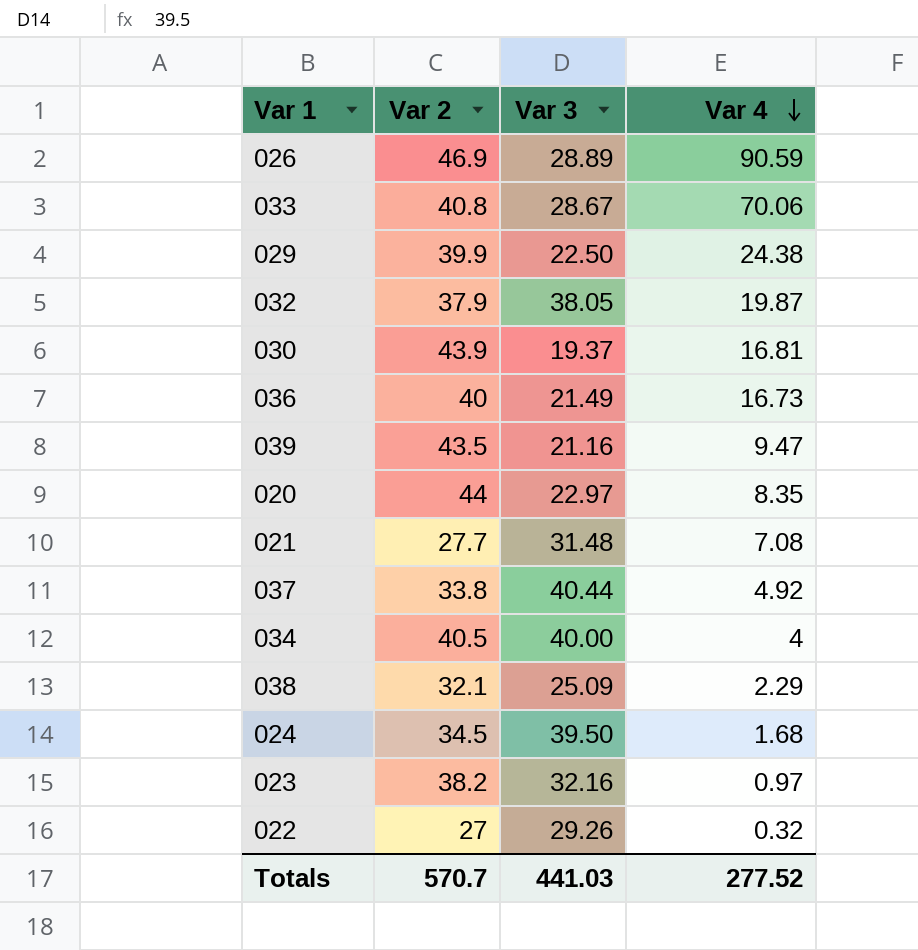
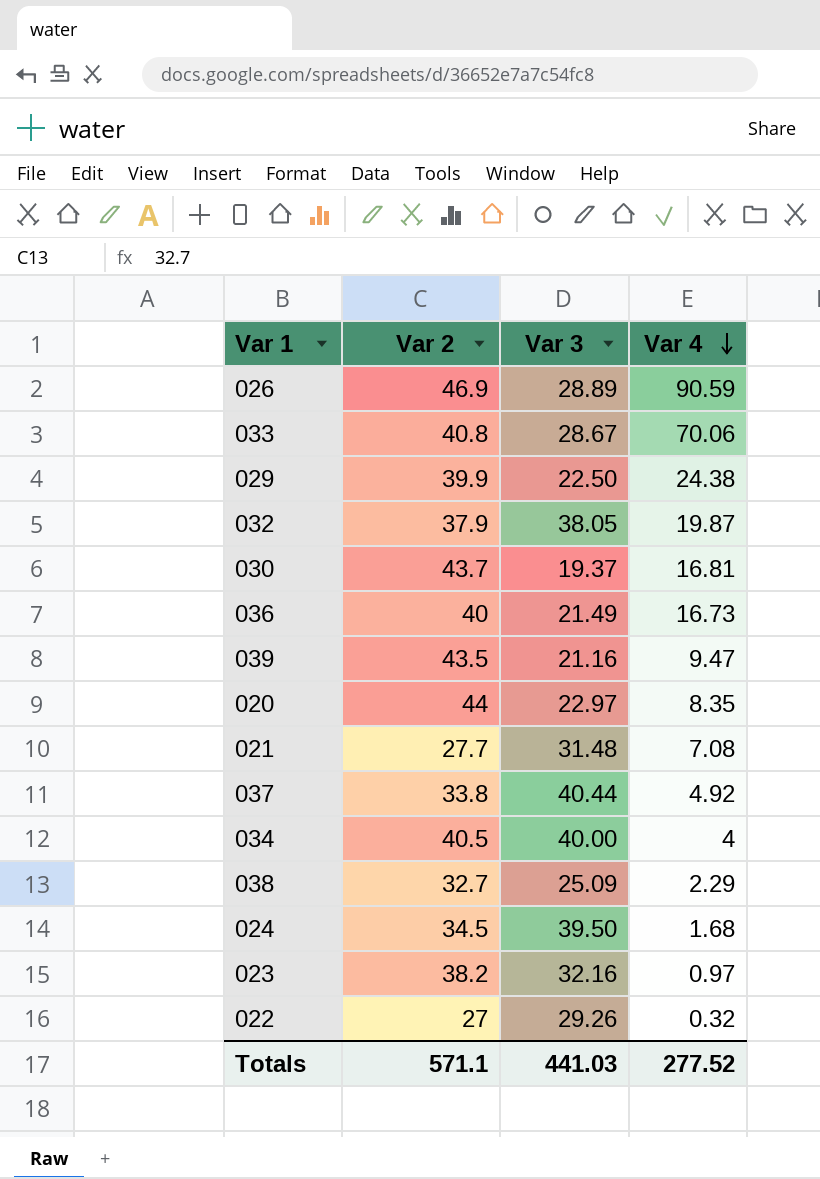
030 | Var 2: 43.9 -> 43.7
038 | Var 2: 32.1 -> 32.7
Totals | Var 2: 570.7 -> 571.1

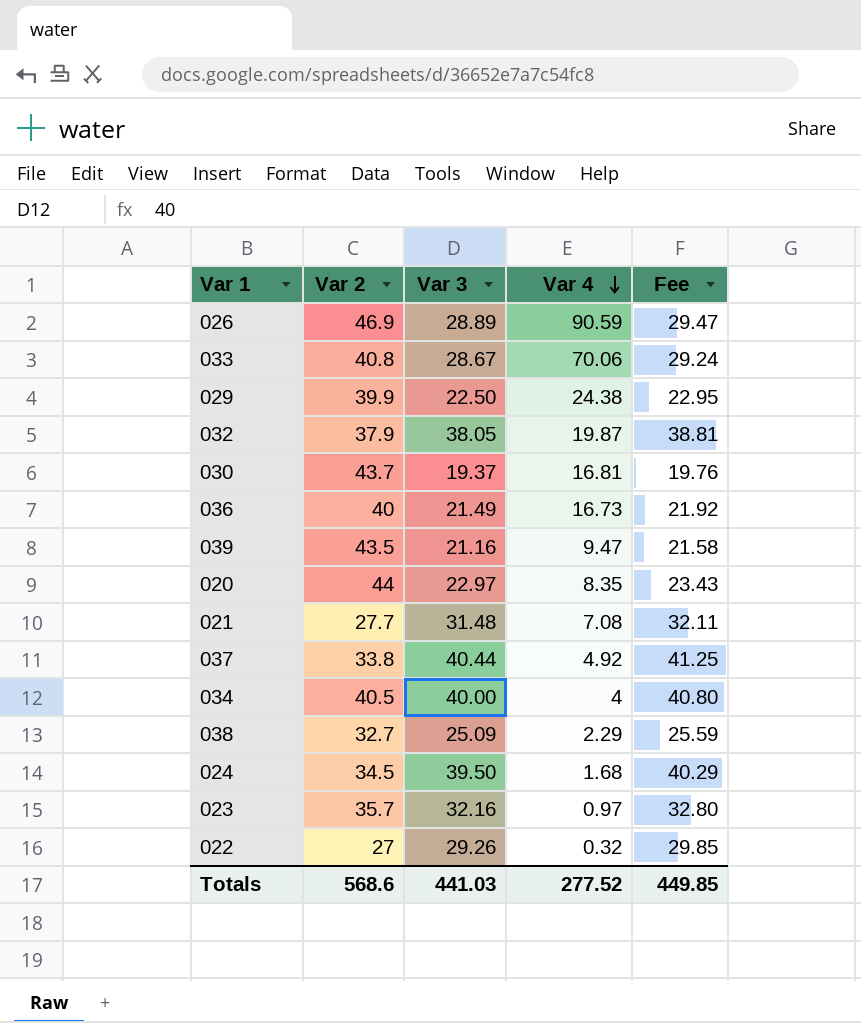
column Fee | formula: none -> [Var 3] * 1.02
023 | Var 2: 38.2 -> 35.7
Totals | Var 2: 571.1 -> 568.6

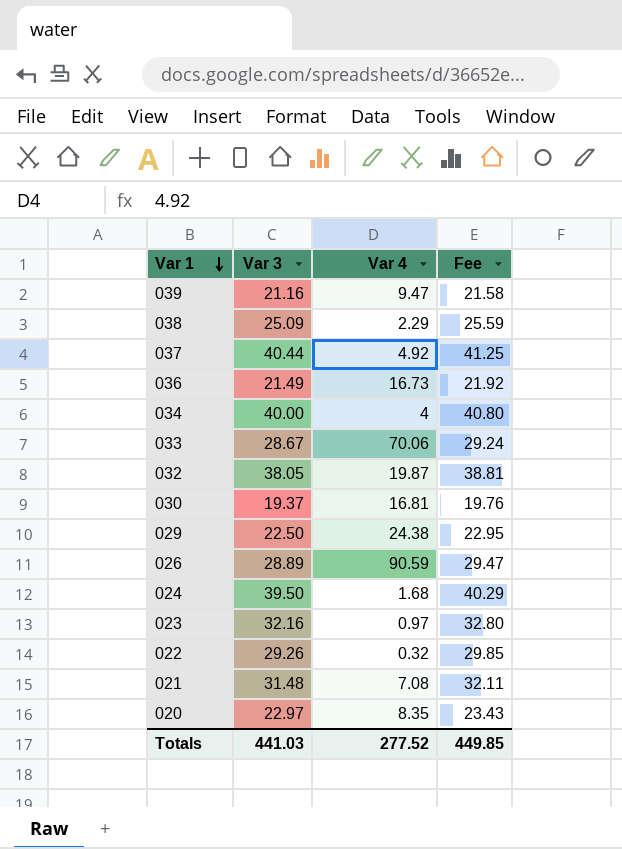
row order: Var 4 descending -> Var 1 descending
column Var 2 | position: 2 -> none

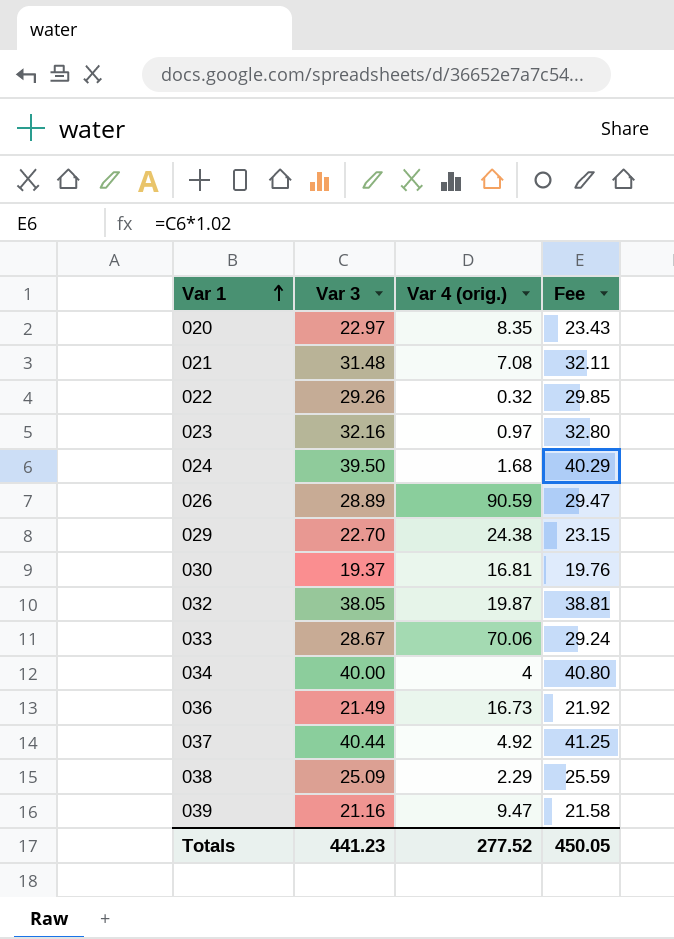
row order: Var 1 descending -> Var 1 ascending
column name: Var 4 -> Var 4 (orig.)
029 | Var 3: 22.50 -> 22.70
029 | Fee: 22.95 -> 23.15
Totals | Var 3: 441.03 -> 441.23
Totals | Fee: 449.85 -> 450.05

